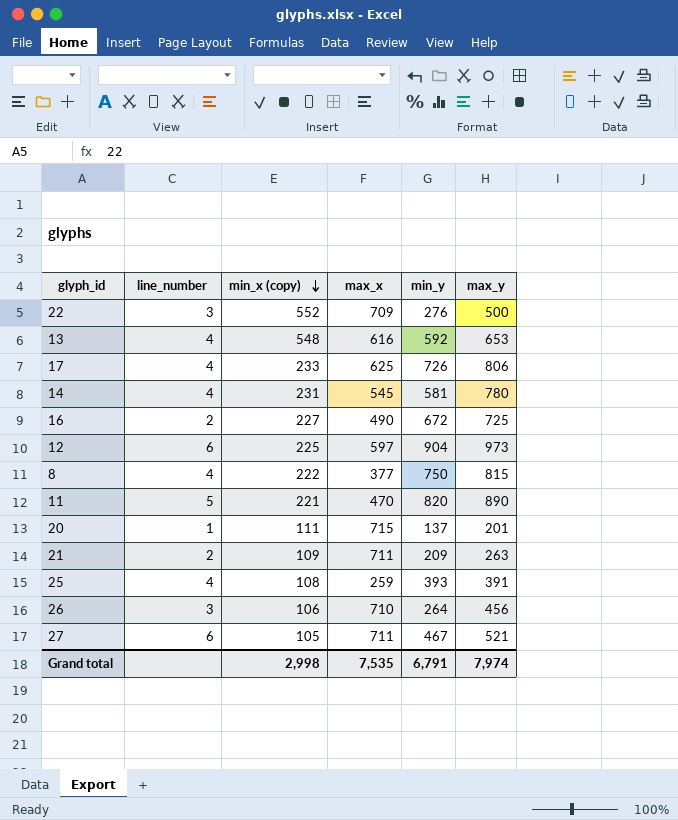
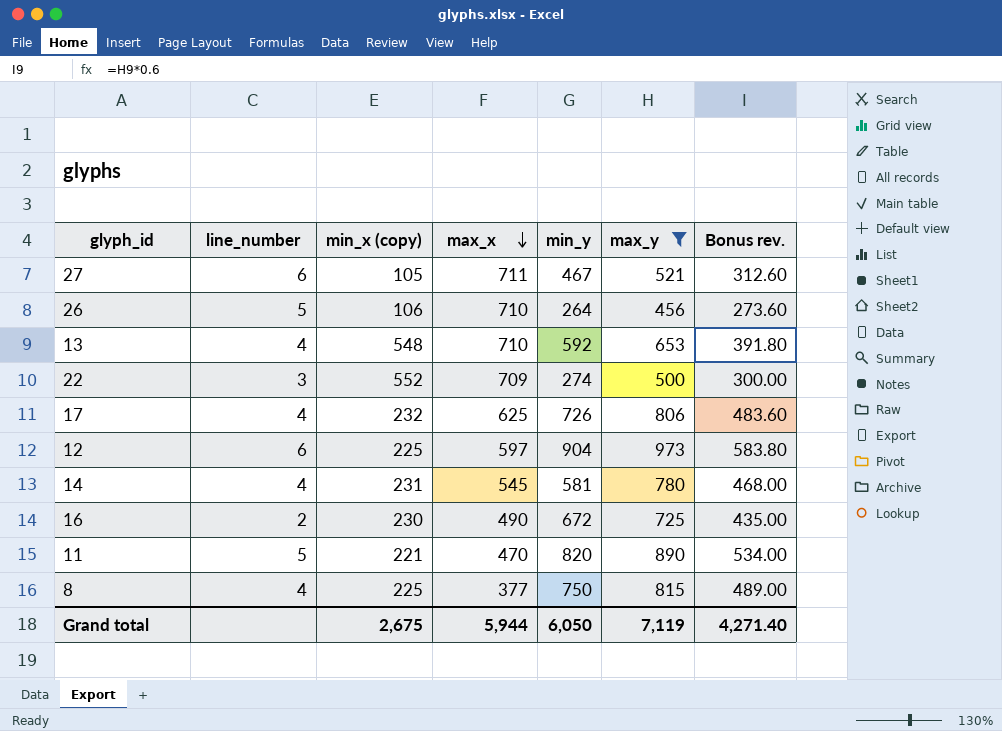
filter: none -> max_y >= 456
row order: min_x (copy) descending -> max_x descending
column Bonus rev. | formula: none -> [max_y] * 0.6
26 | line_number: 3 -> 5
13 | max_x: 616 -> 710
22 | min_y: 276 -> 274
17 | min_x (copy): 233 -> 232
16 | min_x (copy): 227 -> 230
8 | min_x (copy): 222 -> 225
Grand total | min_x (copy): 2,998 -> 2,675
Grand total | max_x: 7,535 -> 5,944
Grand total | min_y: 6,791 -> 6,050
Grand total | max_y: 7,974 -> 7,119

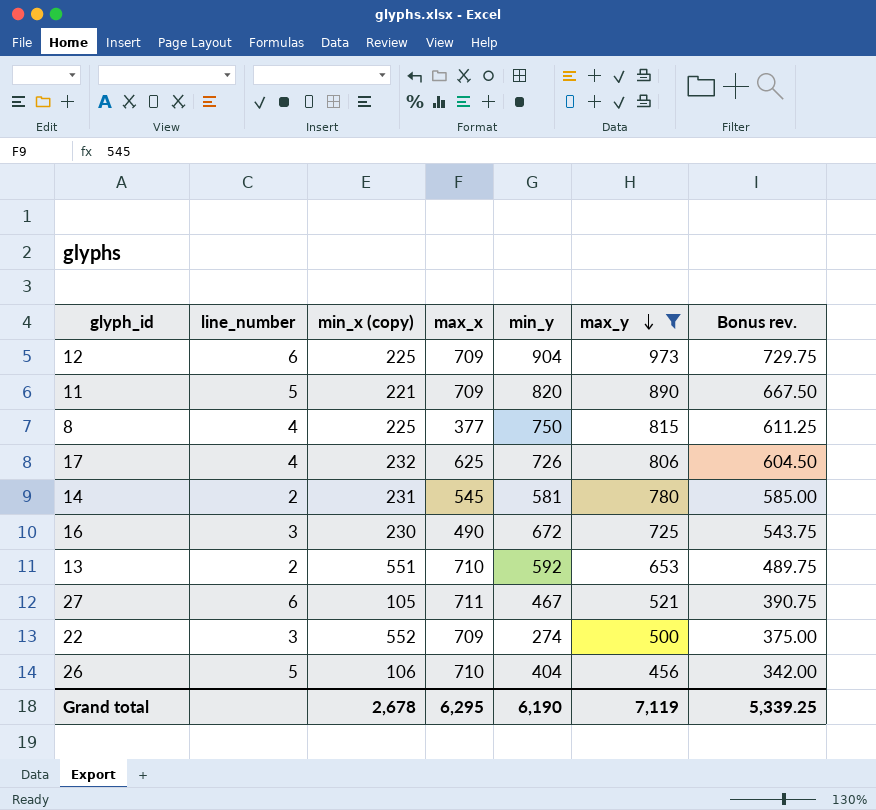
row order: max_x descending -> max_y descending
column Bonus rev. | formula: [max_y] * 0.6 -> [max_y] * 0.75
12 | max_x: 597 -> 709
11 | max_x: 470 -> 709
14 | line_number: 4 -> 2
16 | line_number: 2 -> 3
13 | line_number: 4 -> 2
13 | min_x (copy): 548 -> 551
26 | min_y: 264 -> 404
Grand total | min_x (copy): 2,675 -> 2,678
Grand total | max_x: 5,944 -> 6,295
Grand total | min_y: 6,050 -> 6,190
Grand total | Bonus rev.: 4,271.40 -> 5,339.25

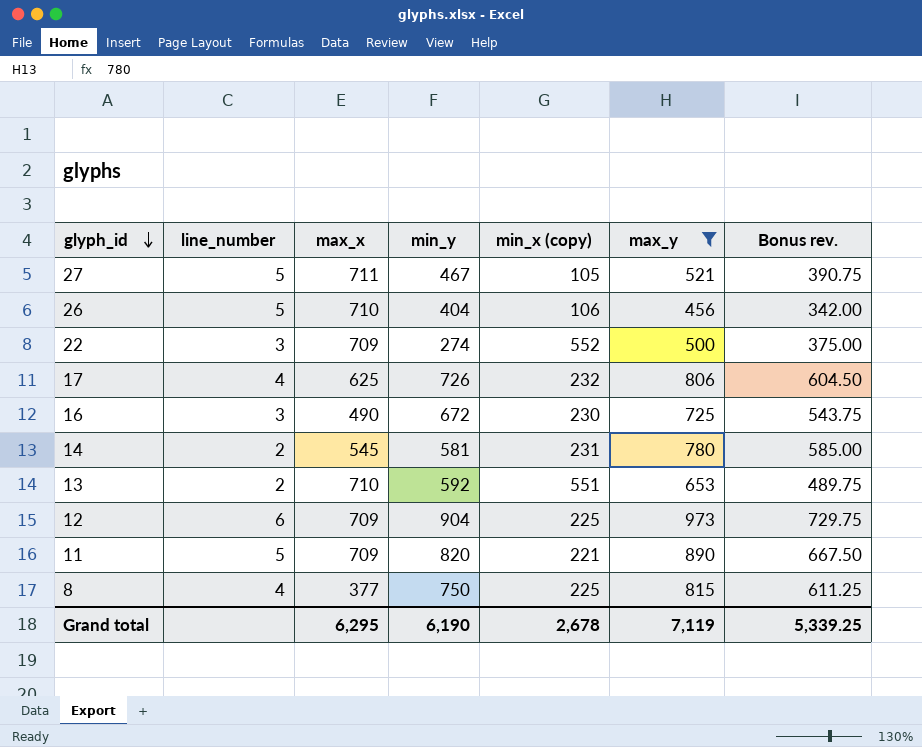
row order: max_y descending -> glyph_id descending
column min_x (copy) | position: 3 -> 5
27 | line_number: 6 -> 5

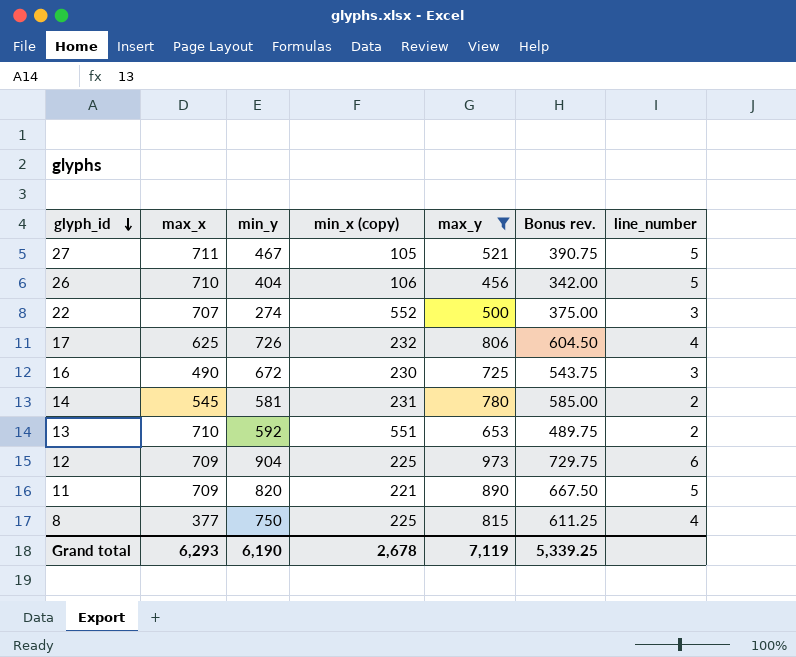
column line_number | position: 2 -> 7
22 | max_x: 709 -> 707
Grand total | max_x: 6,295 -> 6,293

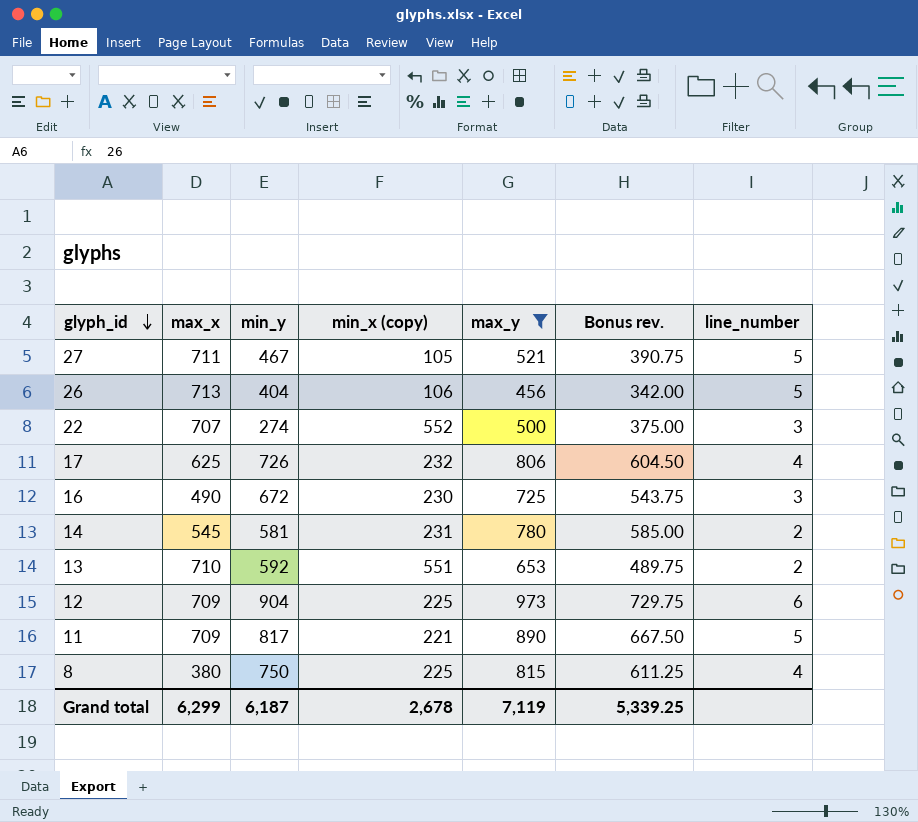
26 | max_x: 710 -> 713
11 | min_y: 820 -> 817
8 | max_x: 377 -> 380
Grand total | max_x: 6,293 -> 6,299
Grand total | min_y: 6,190 -> 6,187

